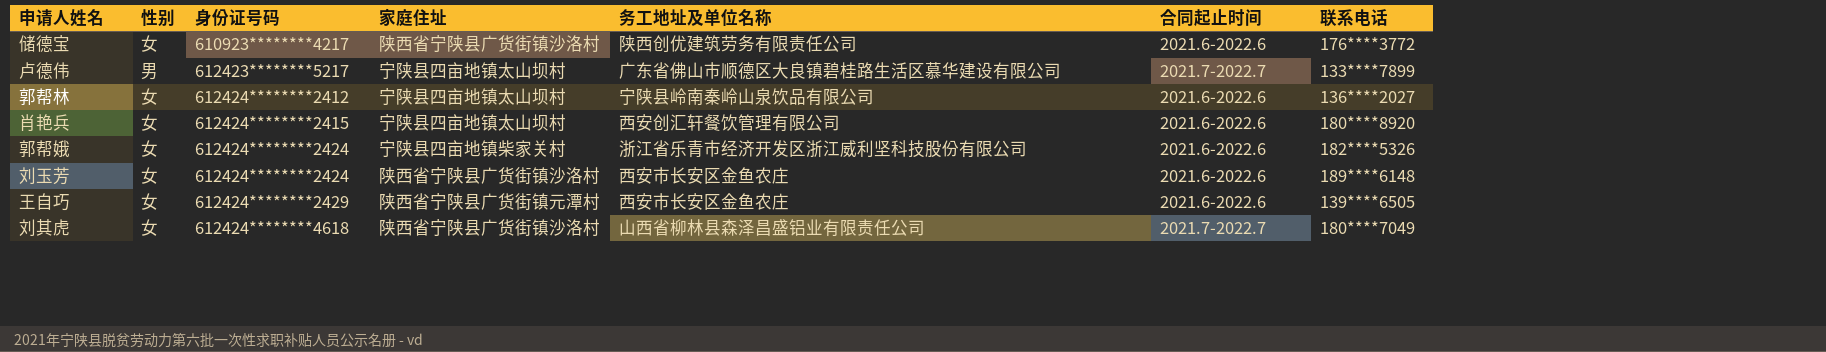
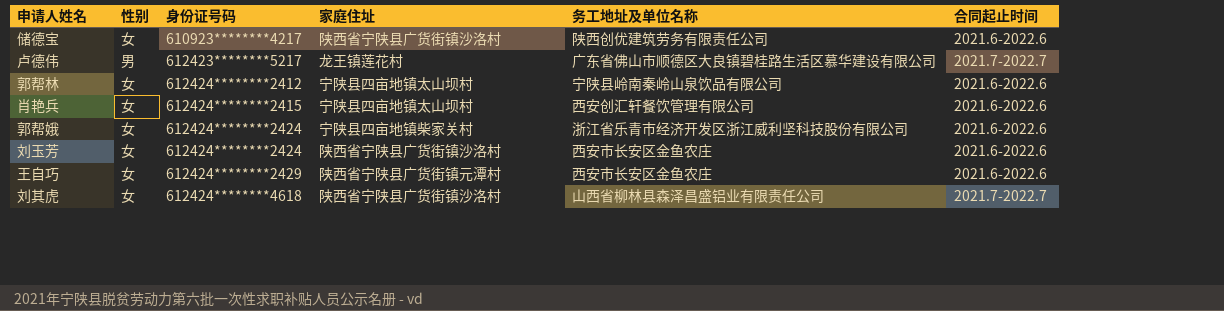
column 联系电话 | position: 7 -> none
卢德伟 | 家庭住址: 宁陕县四亩地镇太山坝村 -> 龙王镇莲花村

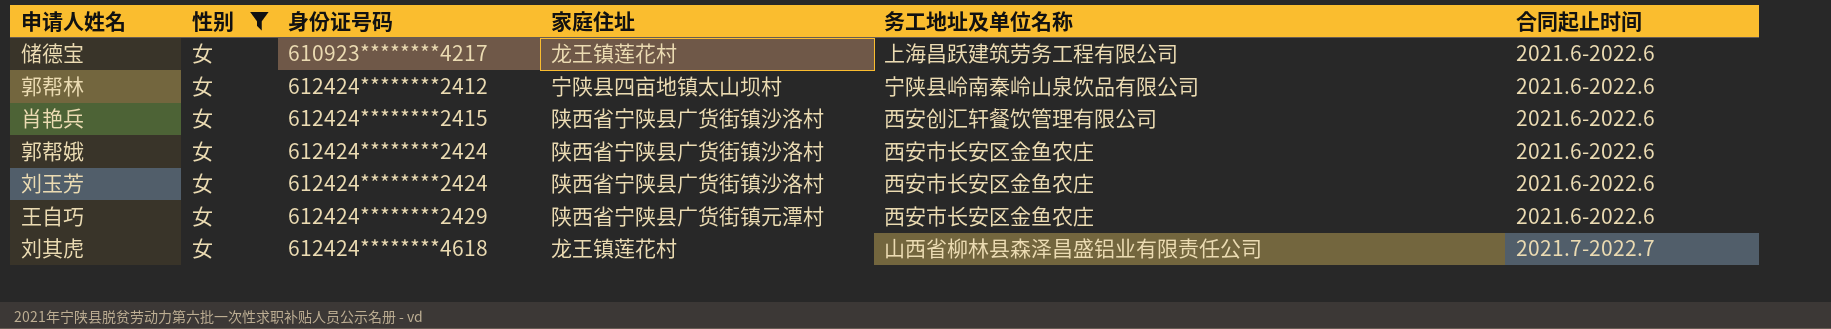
filter: none -> 性别 = 女
储德宝 | 家庭住址: 陕西省宁陕县广货街镇沙洛村 -> 龙王镇莲花村
储德宝 | 务工地址及单位名称: 陕西创优建筑劳务有限责任公司 -> 上海昌跃建筑劳务工程有限公司
肖艳兵 | 家庭住址: 宁陕县四亩地镇太山坝村 -> 陕西省宁陕县广货街镇沙洛村
郭帮娥 | 家庭住址: 宁陕县四亩地镇柴家关村 -> 陕西省宁陕县广货街镇沙洛村
郭帮娥 | 务工地址及单位名称: 浙江省乐青市经济开发区浙江威利坚科技股份有限公司 -> 西安市长安区金鱼农庄
刘其虎 | 家庭住址: 陕西省宁陕县广货街镇沙洛村 -> 龙王镇莲花村

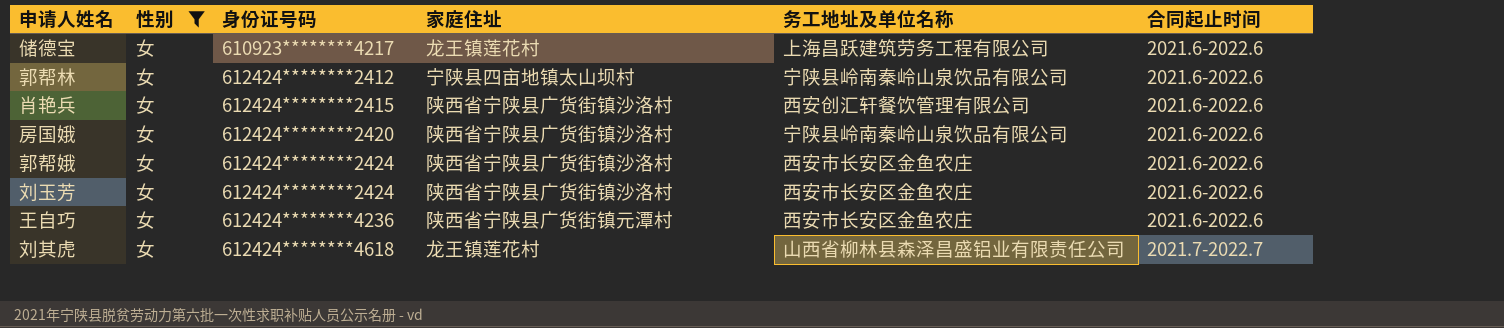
row 房国娥: none -> 女 | 612424********2420 | 陕西省宁陕县广货街镇沙洛村 | 宁陕县岭南秦岭山泉饮品有限公司 | 2021.6-2022.6
王自巧 | 身份证号码: 612424********2429 -> 612424********4236

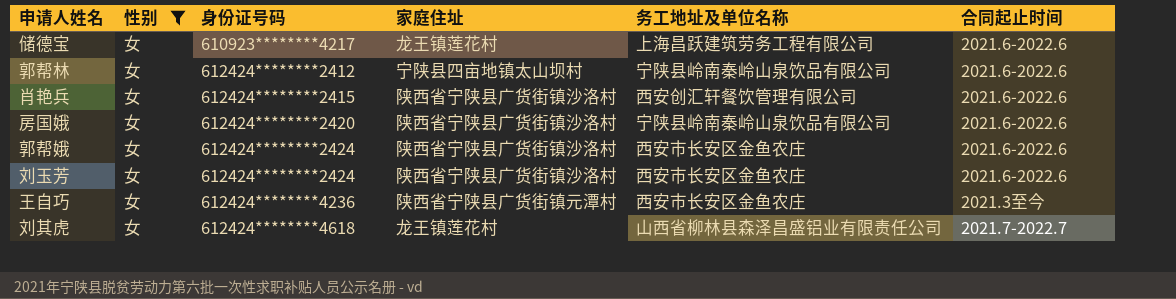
王自巧 | 合同起止时间: 2021.6-2022.6 -> 2021.3至今

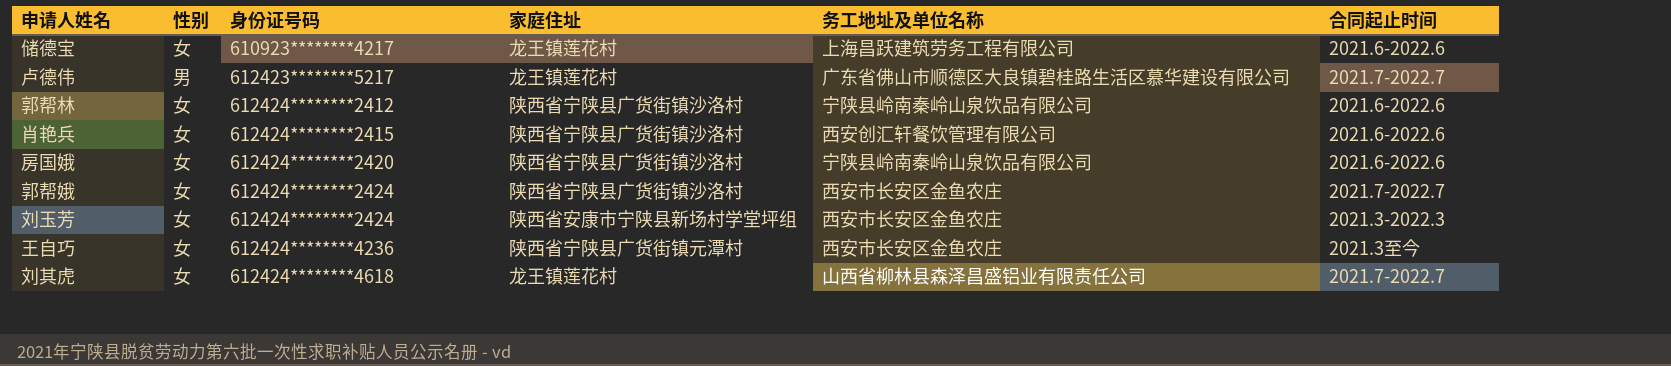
filter: 性别 = 女 -> none
郭帮林 | 家庭住址: 宁陕县四亩地镇太山坝村 -> 陕西省宁陕县广货街镇沙洛村
郭帮娥 | 合同起止时间: 2021.6-2022.6 -> 2021.7-2022.7
刘玉芳 | 家庭住址: 陕西省宁陕县广货街镇沙洛村 -> 陕西省安康市宁陕县新场村学堂坪组
刘玉芳 | 合同起止时间: 2021.6-2022.6 -> 2021.3-2022.3

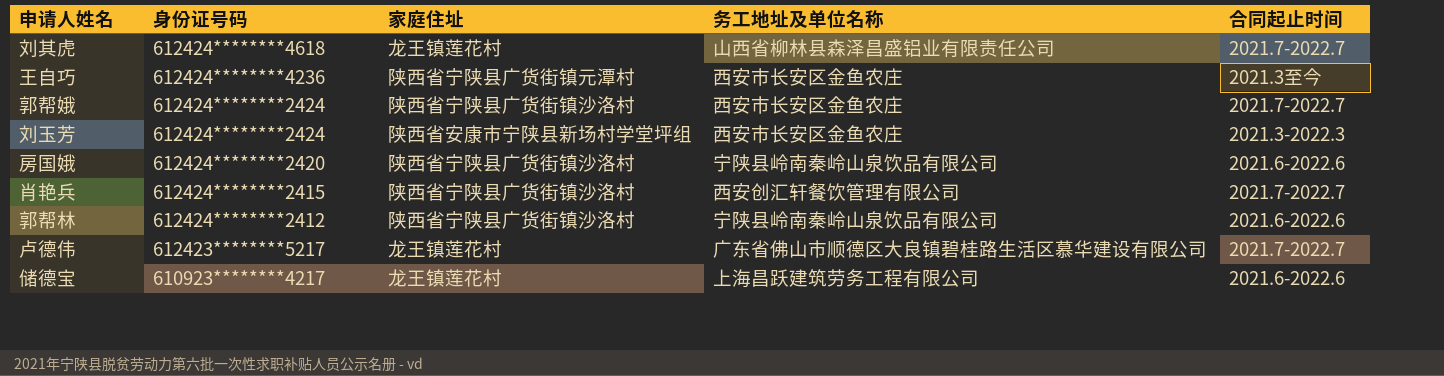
row order: 身份证号码 ascending -> 身份证号码 descending
column 性别 | position: 2 -> none
肖艳兵 | 合同起止时间: 2021.6-2022.6 -> 2021.7-2022.7

